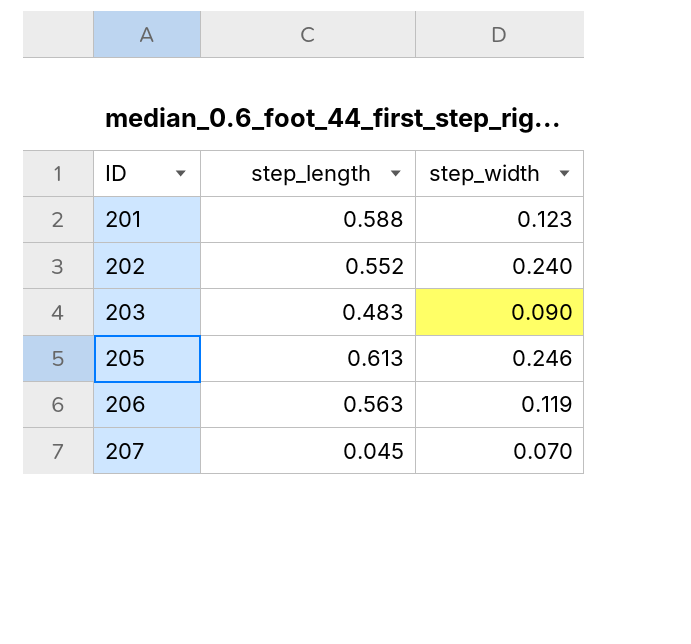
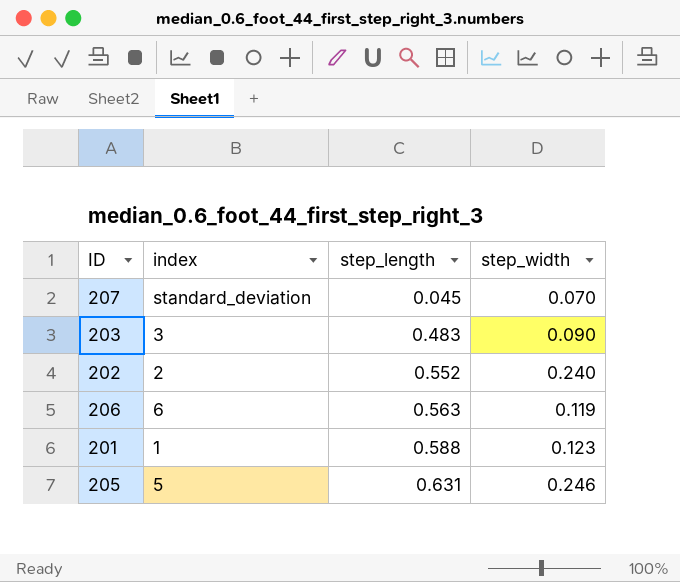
row order: ID ascending -> step_length ascending
column index | position: none -> 2
205 | step_length: 0.613 -> 0.631

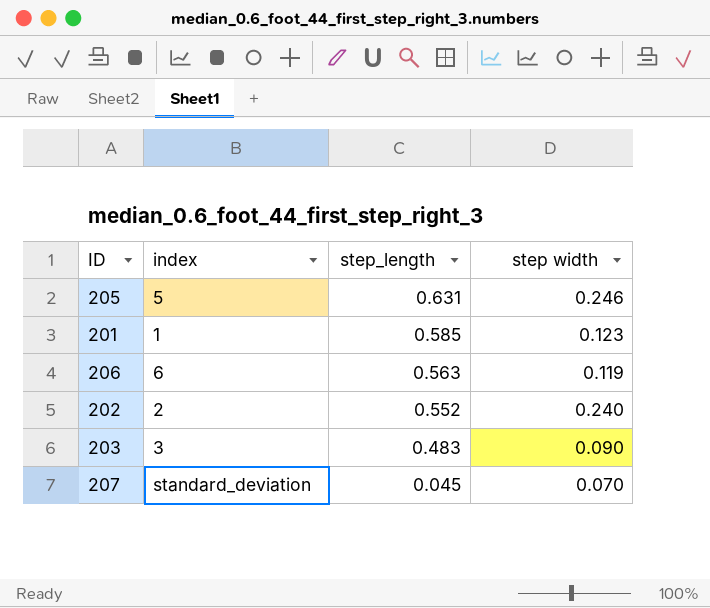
row order: step_length ascending -> step_length descending
column name: step_width -> step width
201 | step_length: 0.588 -> 0.585

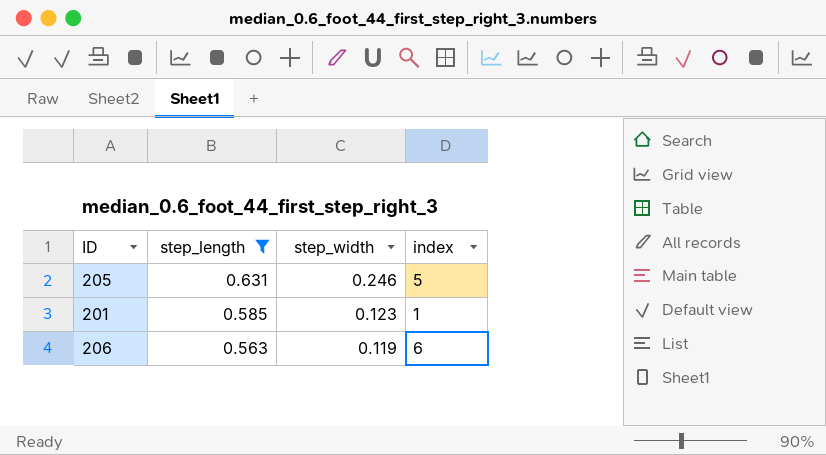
filter: none -> step_length >= 0.563
column name: step width -> step_width
column index | position: 2 -> 4

